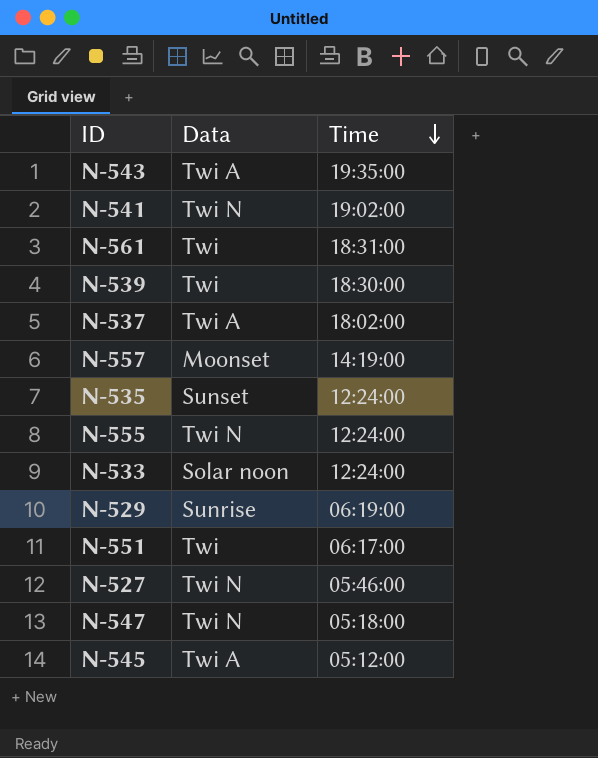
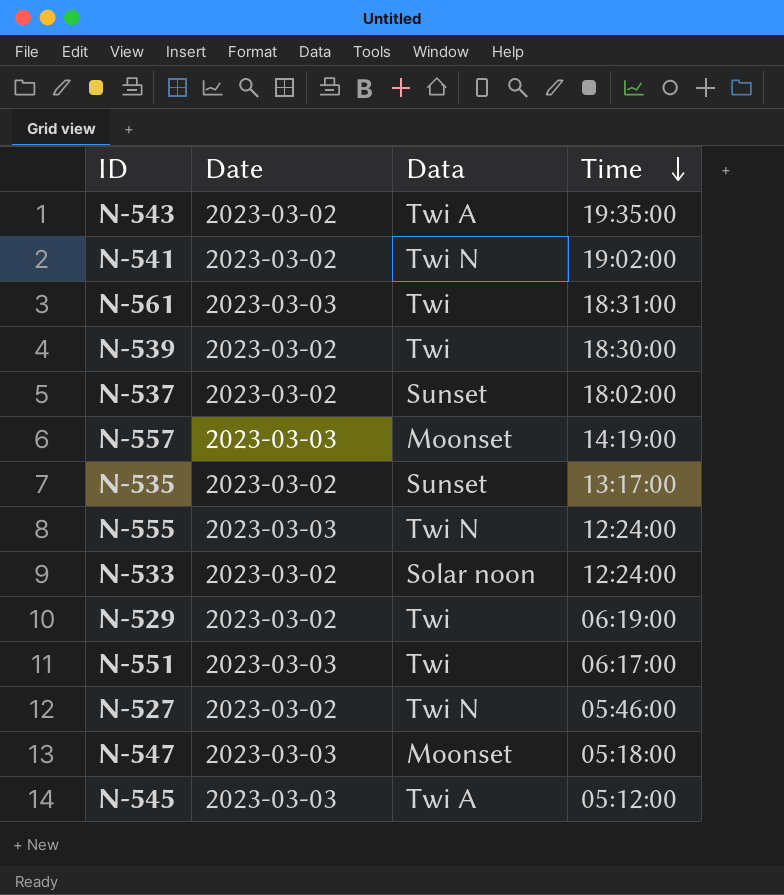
column Date | position: none -> 2
N-537 | Data: Twi A -> Sunset
N-535 | Time: 12:24:00 -> 13:17:00
N-529 | Data: Sunrise -> Twi
N-547 | Data: Twi N -> Moonset

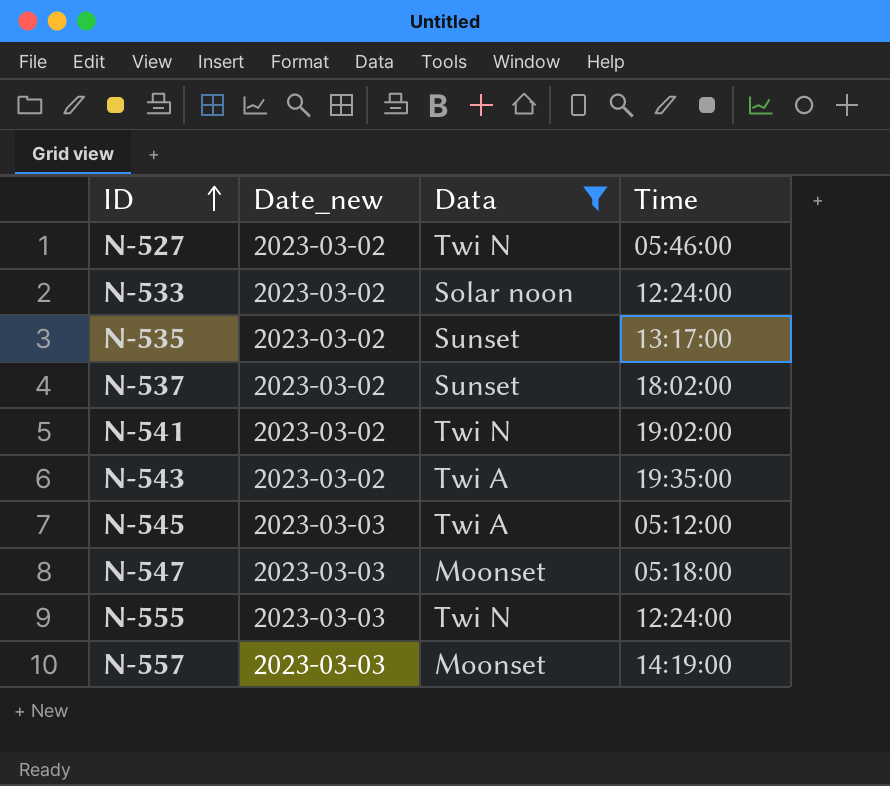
filter: none -> Data != Twi
row order: Time descending -> ID ascending
column name: Date -> Date_new

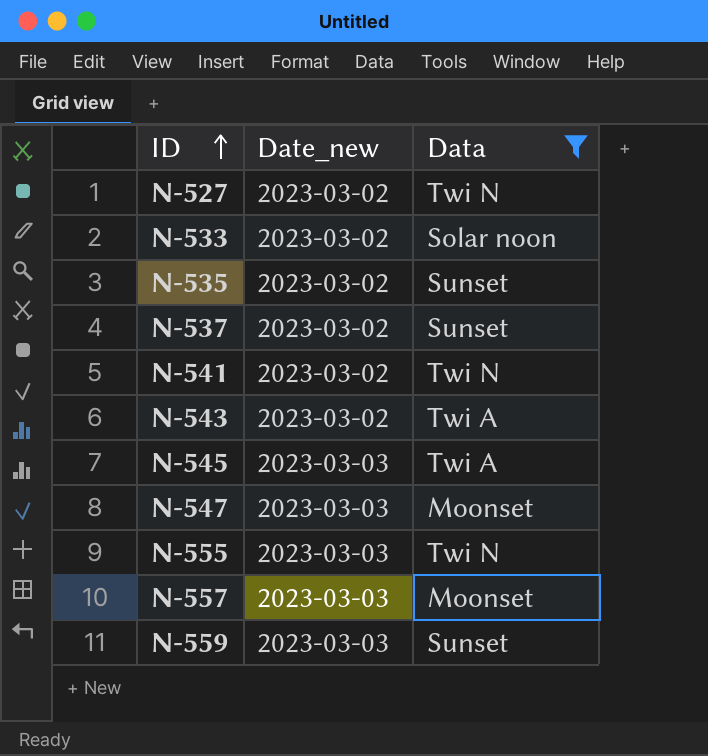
column Time | position: 4 -> none
row N-559: none -> 2023-03-03 | Sunset

